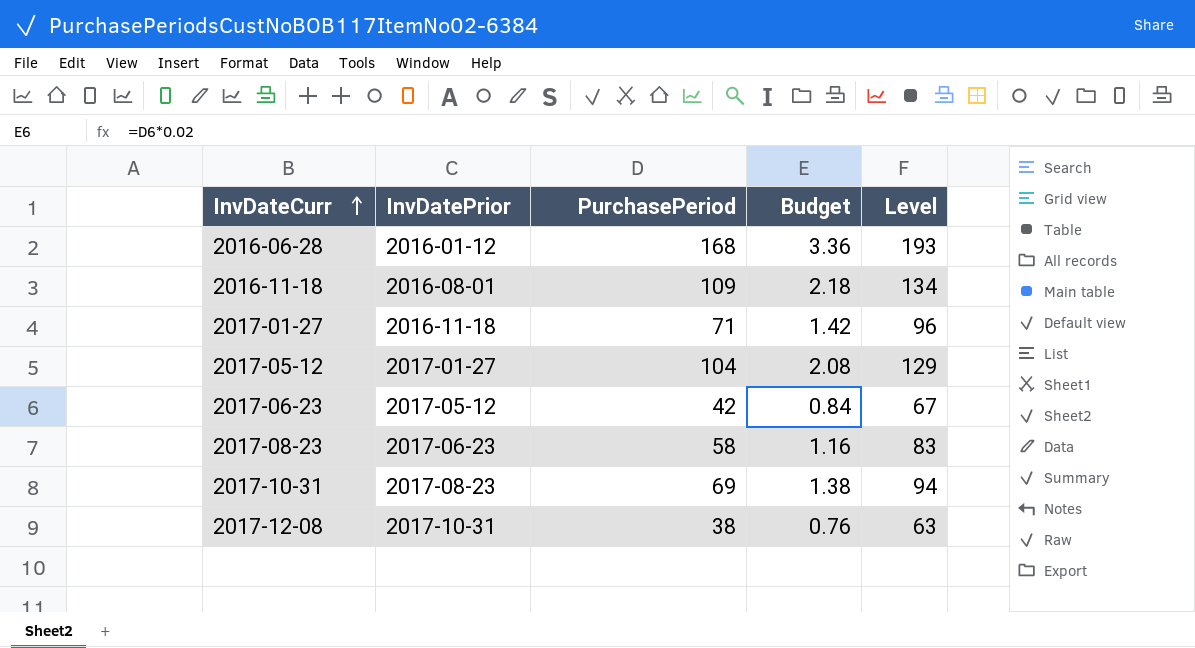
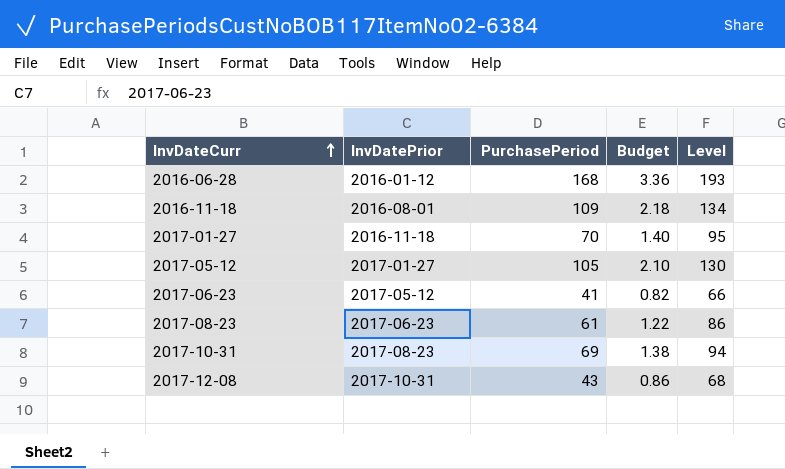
2017-01-27 | PurchasePeriod: 71 -> 70
2017-01-27 | Budget: 1.42 -> 1.40
2017-01-27 | Level: 96 -> 95
2017-05-12 | PurchasePeriod: 104 -> 105
2017-05-12 | Budget: 2.08 -> 2.10
2017-05-12 | Level: 129 -> 130
2017-06-23 | PurchasePeriod: 42 -> 41
2017-06-23 | Budget: 0.84 -> 0.82
2017-06-23 | Level: 67 -> 66
2017-08-23 | PurchasePeriod: 58 -> 61
2017-08-23 | Budget: 1.16 -> 1.22
2017-08-23 | Level: 83 -> 86
2017-12-08 | PurchasePeriod: 38 -> 43
2017-12-08 | Budget: 0.76 -> 0.86
2017-12-08 | Level: 63 -> 68

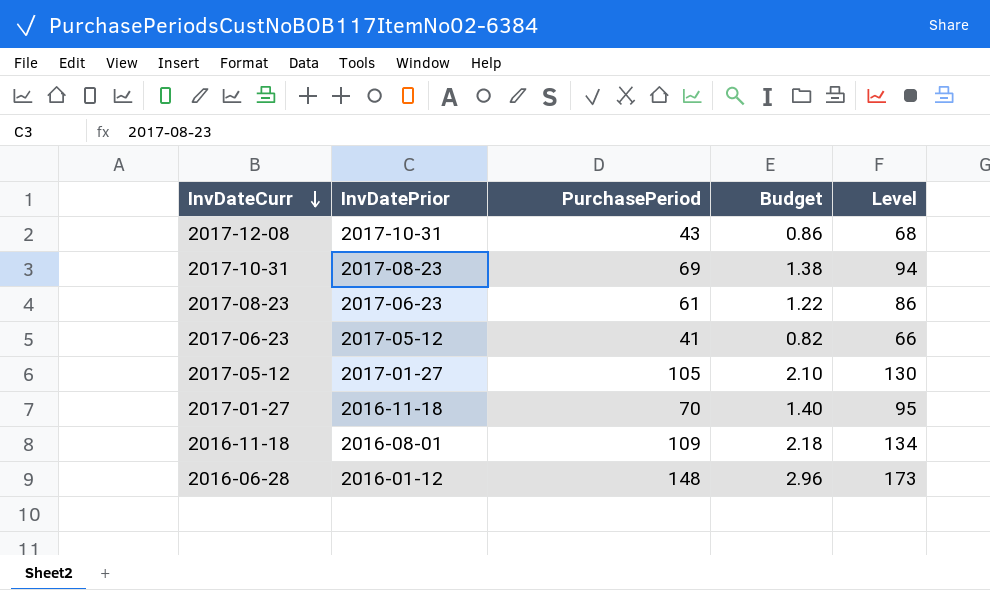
row order: InvDateCurr ascending -> InvDateCurr descending
2016-06-28 | PurchasePeriod: 168 -> 148
2016-06-28 | Budget: 3.36 -> 2.96
2016-06-28 | Level: 193 -> 173

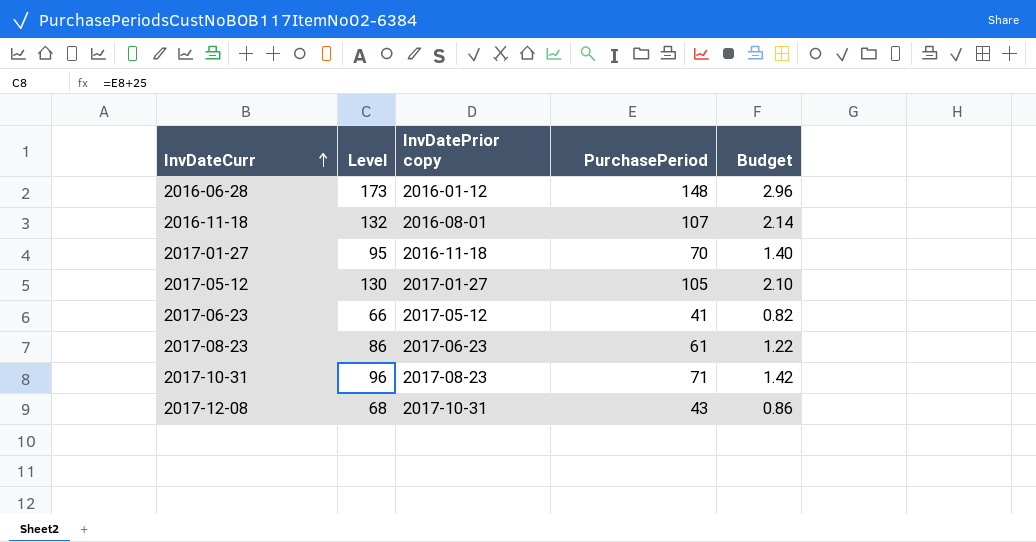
row order: InvDateCurr descending -> InvDateCurr ascending
column Level | position: 5 -> 2
column name: InvDatePrior -> InvDatePrior copy
2016-11-18 | Level: 134 -> 132
2016-11-18 | PurchasePeriod: 109 -> 107
2016-11-18 | Budget: 2.18 -> 2.14
2017-10-31 | Level: 94 -> 96
2017-10-31 | PurchasePeriod: 69 -> 71
2017-10-31 | Budget: 1.38 -> 1.42

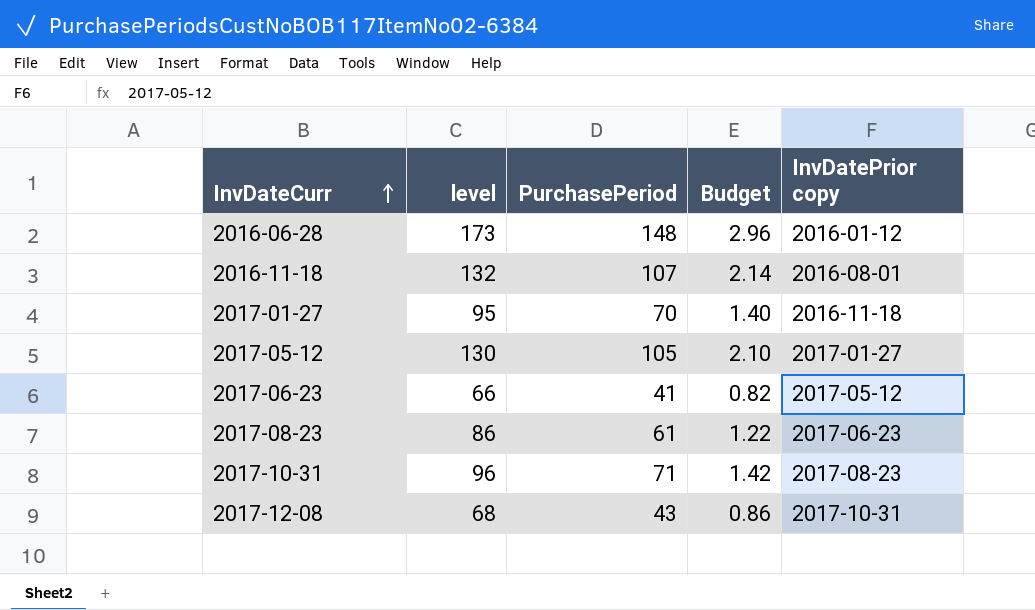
column name: Level -> level
column InvDatePrior copy | position: 3 -> 5

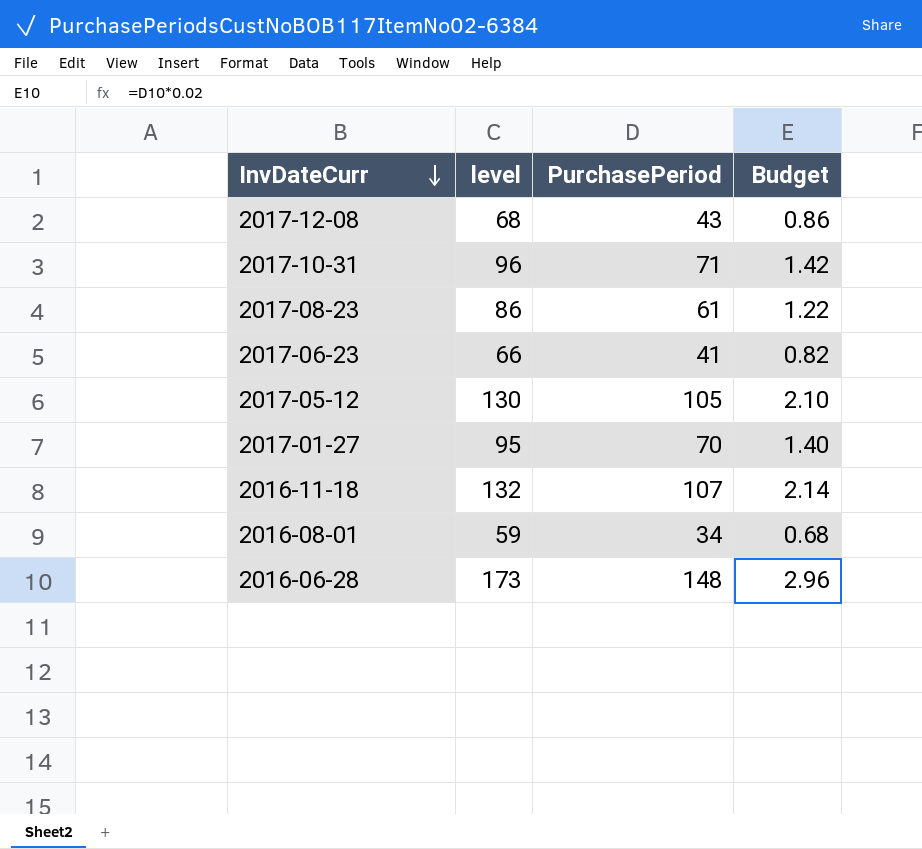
row order: InvDateCurr ascending -> InvDateCurr descending
column InvDatePrior copy | position: 5 -> none
row 2016-08-01: none -> 59 | 34 | 0.68

